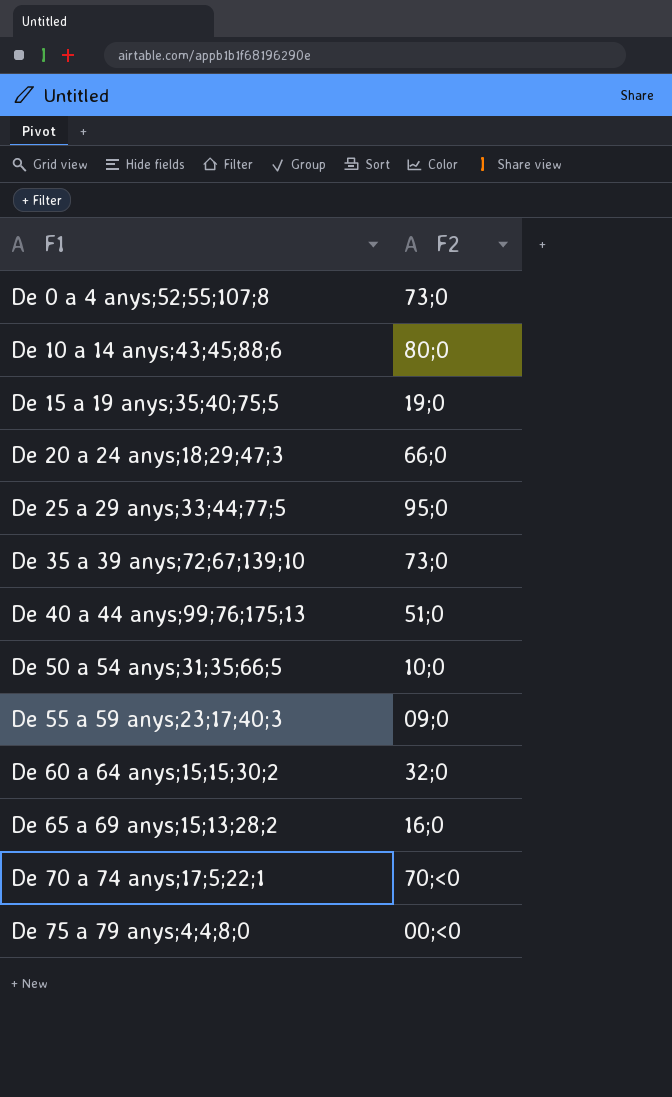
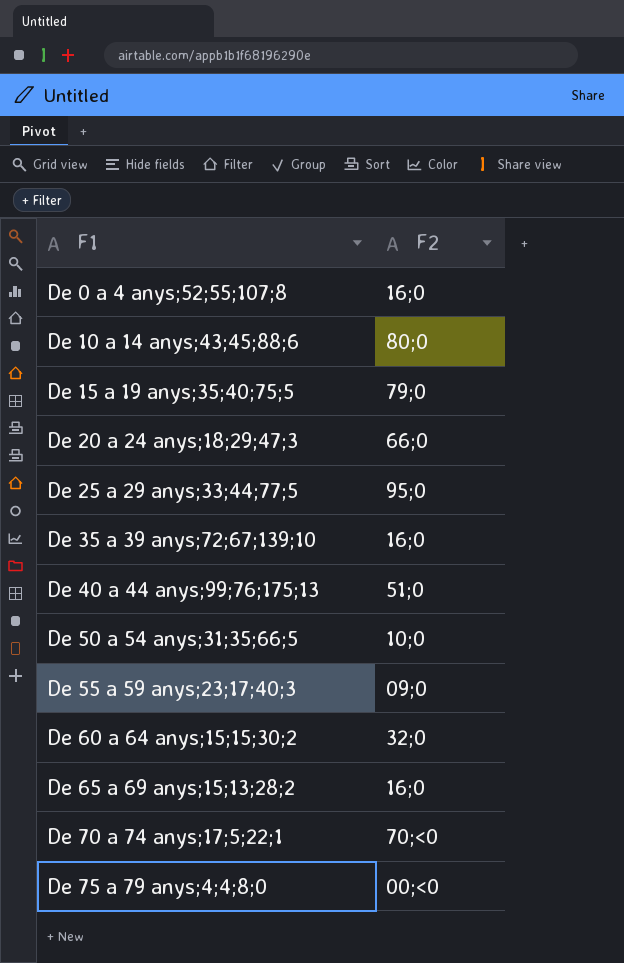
De 0 a 4 anys;52;55;107;8 | F2: 73;0 -> 16;0
De 15 a 19 anys;35;40;75;5 | F2: 19;0 -> 79;0
De 35 a 39 anys;72;67;139;10 | F2: 73;0 -> 16;0

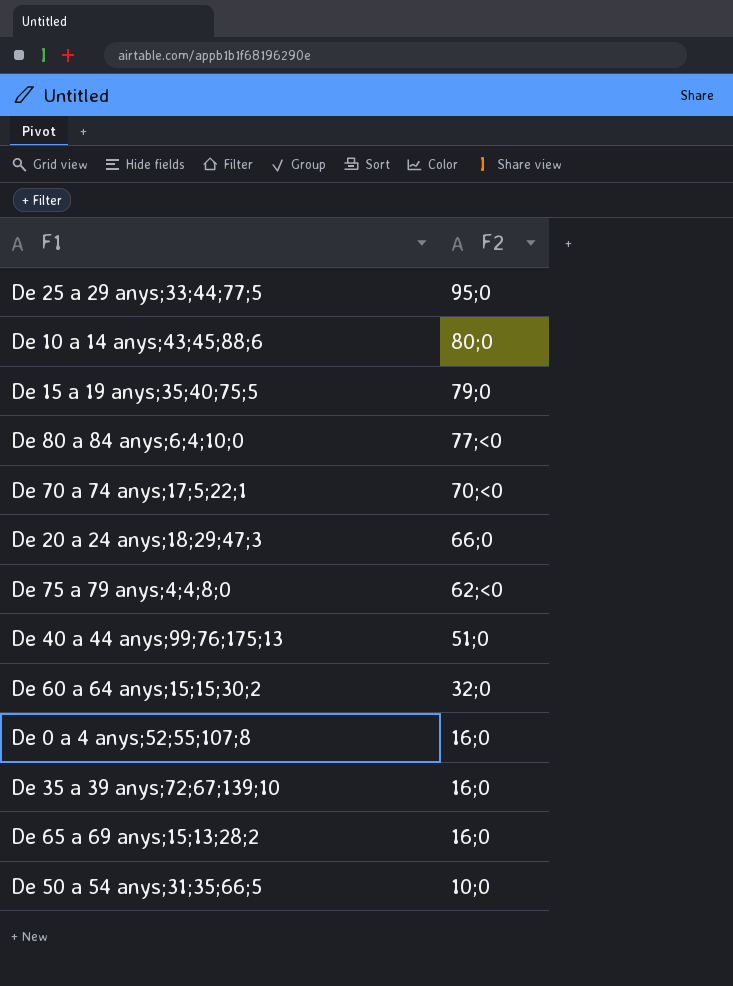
row order: F1 ascending -> F2 descending
row De 55 a 59 anys;23;17;40;3: 09;0 -> none
row De 80 a 84 anys;6;4;10;0: none -> 77;<0
De 75 a 79 anys;4;4;8;0 | F2: 00;<0 -> 62;<0

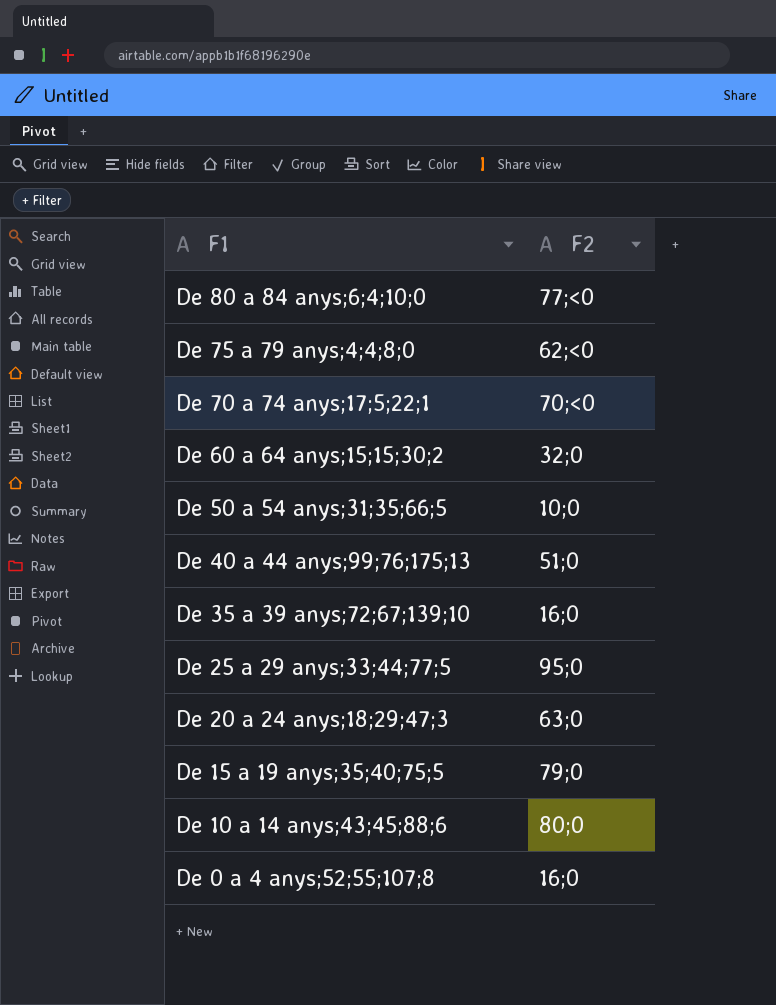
row order: F2 descending -> F1 descending
row De 65 a 69 anys;15;13;28;2: 16;0 -> none
De 20 a 24 anys;18;29;47;3 | F2: 66;0 -> 63;0

